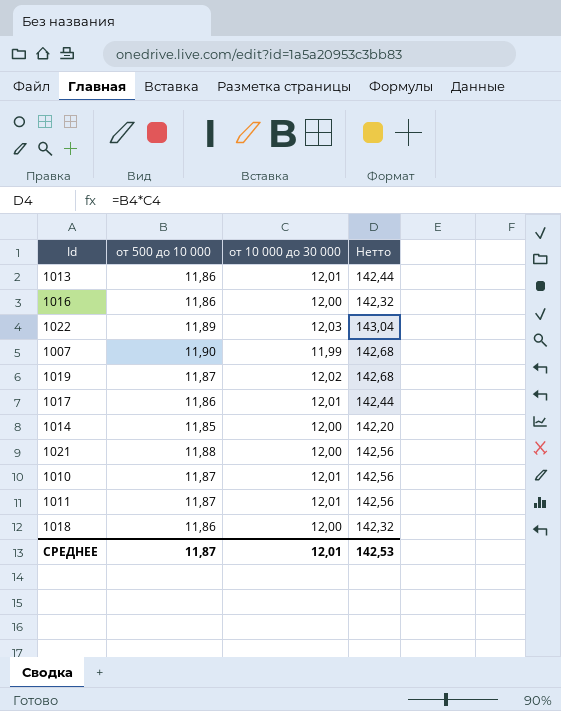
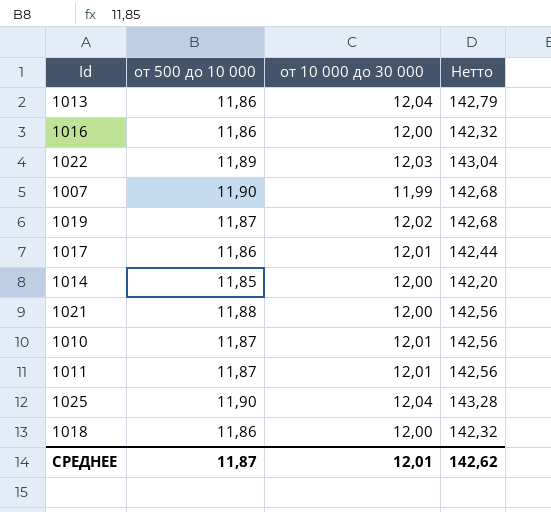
1013 | от 10 000 до 30 000: 12,01 -> 12,04
1013 | Нетто: 142,44 -> 142,79
row 1025: none -> 11,90 | 12,04 | 143,28
СРЕДНЕЕ | Нетто: 142,53 -> 142,62

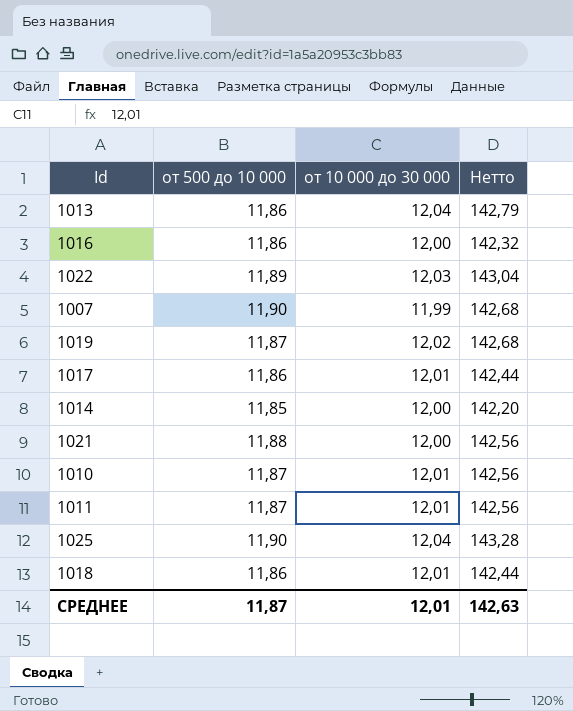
1018 | от 10 000 до 30 000: 12,00 -> 12,01
1018 | Нетто: 142,32 -> 142,44
СРЕДНЕЕ | Нетто: 142,62 -> 142,63

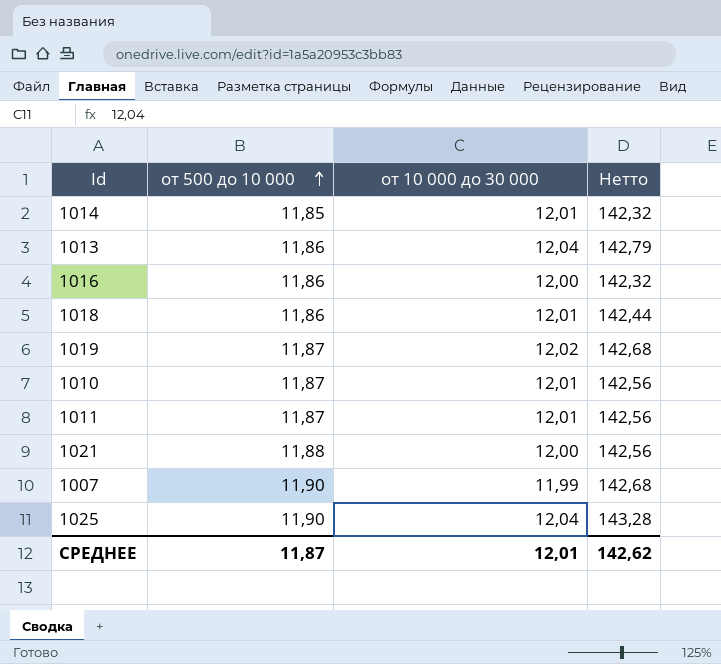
row order: none -> от 500 до 10 000 ascending
row 1022: 11,89 | 12,03 | 143,04 -> none
row 1017: 11,86 | 12,01 | 142,44 -> none
1014 | от 10 000 до 30 000: 12,00 -> 12,01
1014 | Нетто: 142,20 -> 142,32
СРЕДНЕЕ | Нетто: 142,63 -> 142,62

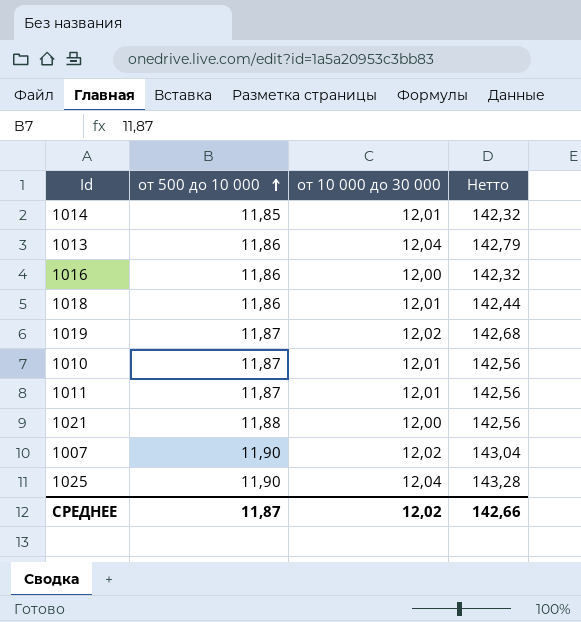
1007 | от 10 000 до 30 000: 11,99 -> 12,02
1007 | Нетто: 142,68 -> 143,04
СРЕДНЕЕ | от 10 000 до 30 000: 12,01 -> 12,02
СРЕДНЕЕ | Нетто: 142,62 -> 142,66

